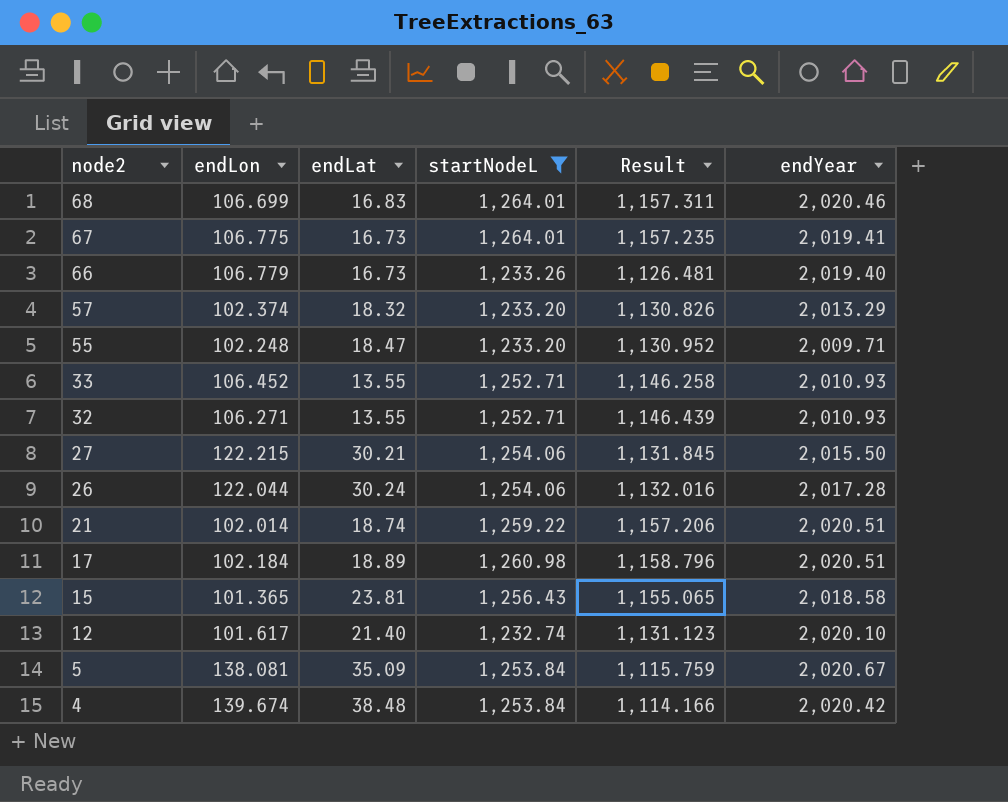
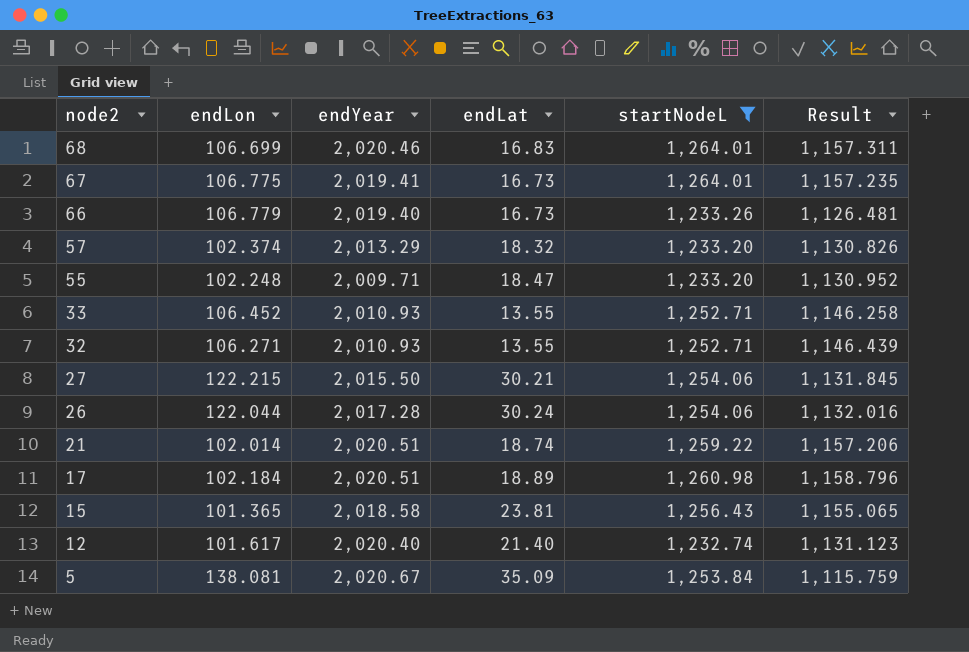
column endYear | position: 6 -> 3
row 4: 139.674 | 38.48 | 1,253.84 | 1,114.166 | 2,020.42 -> none
12 | endYear: 2,020.10 -> 2,020.40

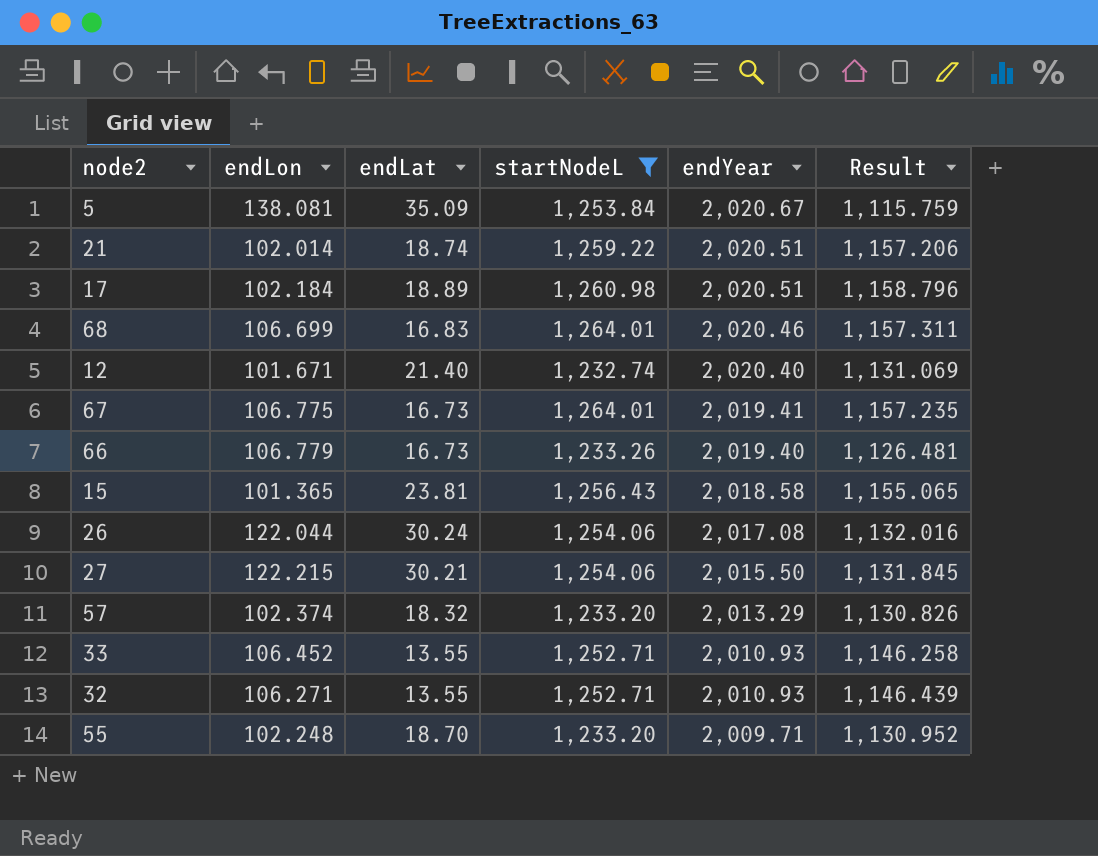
row order: node2 descending -> endYear descending
column endYear | position: 3 -> 5
12 | endLon: 101.617 -> 101.671
12 | Result: 1,131.123 -> 1,131.069
26 | endYear: 2,017.28 -> 2,017.08
55 | endLat: 18.47 -> 18.70

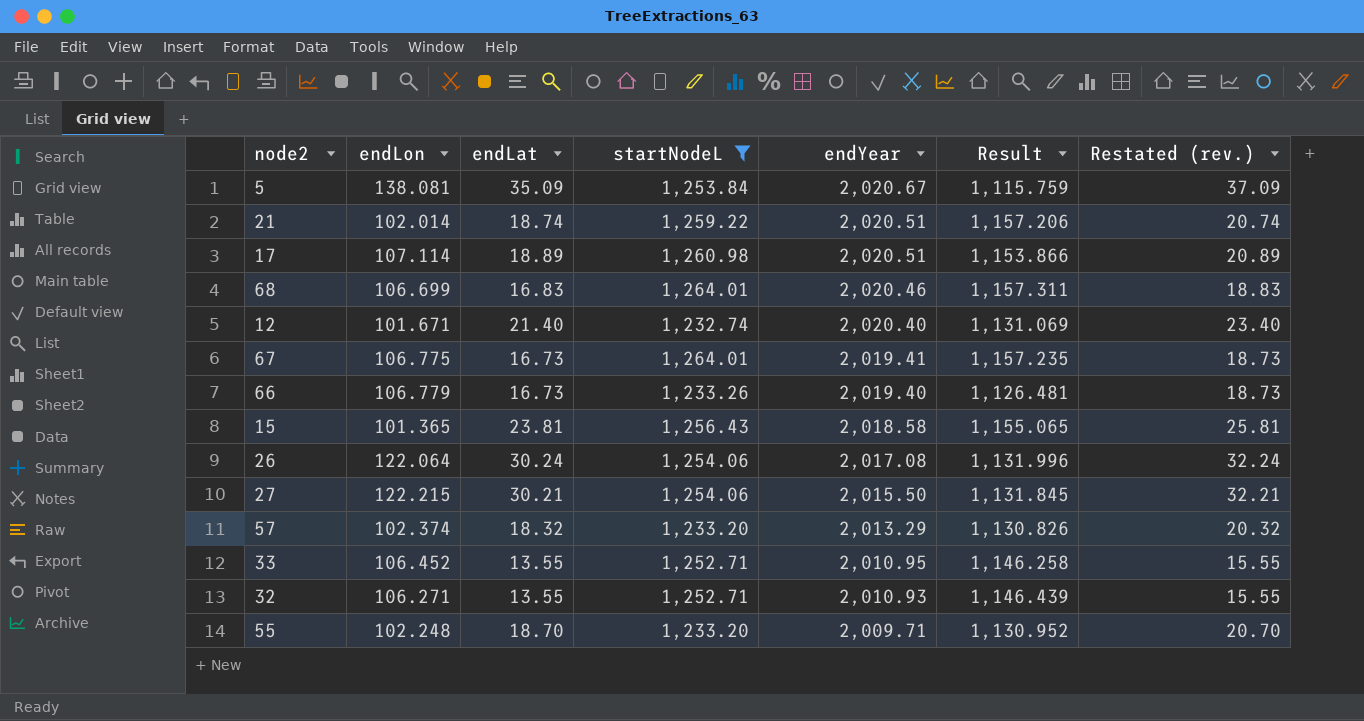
column Restated (rev.) | formula: none -> [endLat] + 2
17 | endLon: 102.184 -> 107.114
17 | Result: 1,158.796 -> 1,153.866
26 | endLon: 122.044 -> 122.064
26 | Result: 1,132.016 -> 1,131.996
33 | endYear: 2,010.93 -> 2,010.95

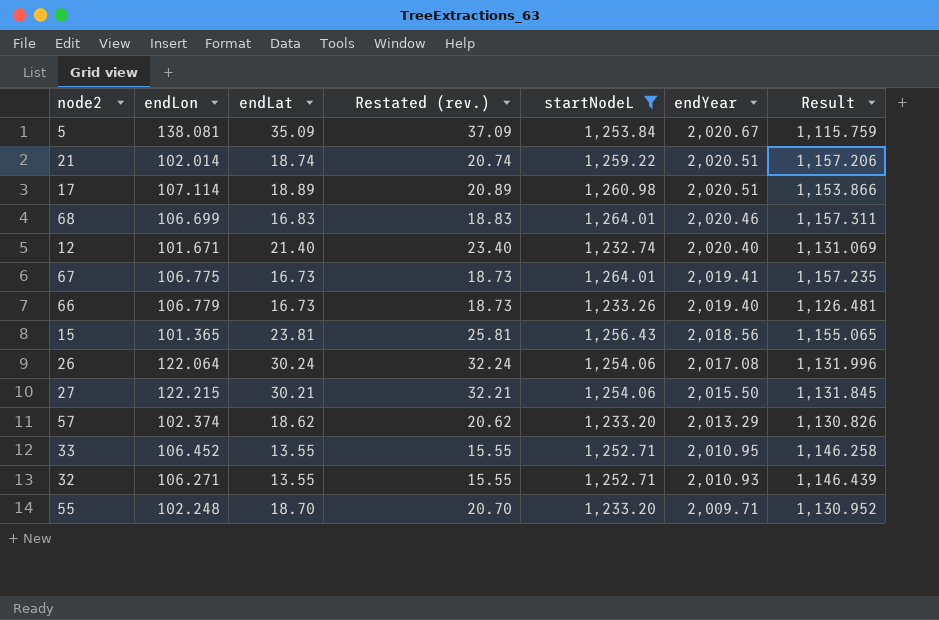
column Restated (rev.) | position: 7 -> 4
15 | endYear: 2,018.58 -> 2,018.56
57 | endLat: 18.32 -> 18.62
57 | Restated (rev.): 20.32 -> 20.62

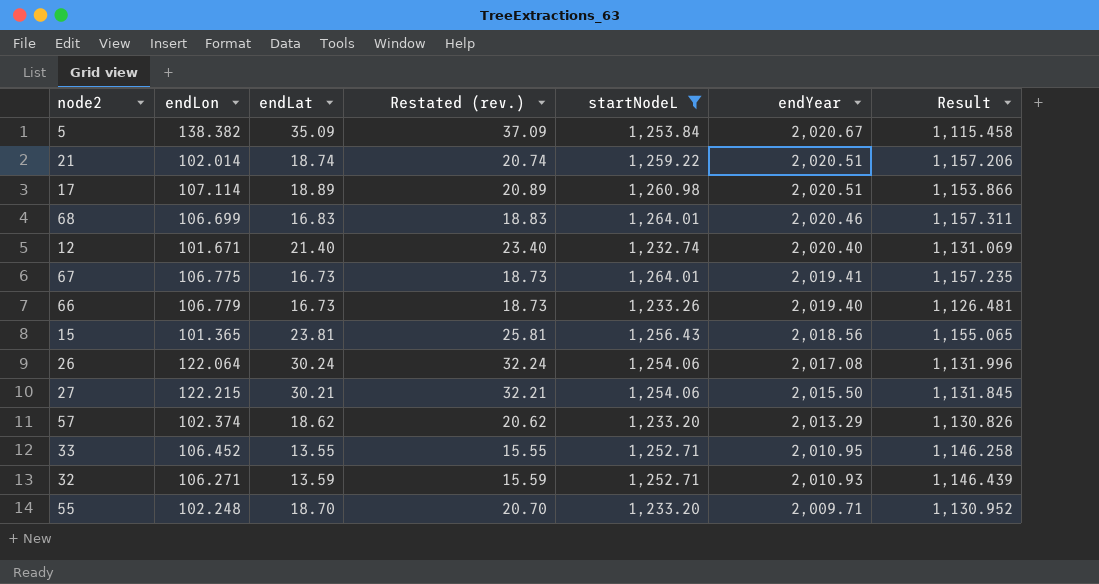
5 | endLon: 138.081 -> 138.382
5 | Result: 1,115.759 -> 1,115.458
32 | endLat: 13.55 -> 13.59
32 | Restated (rev.): 15.55 -> 15.59

